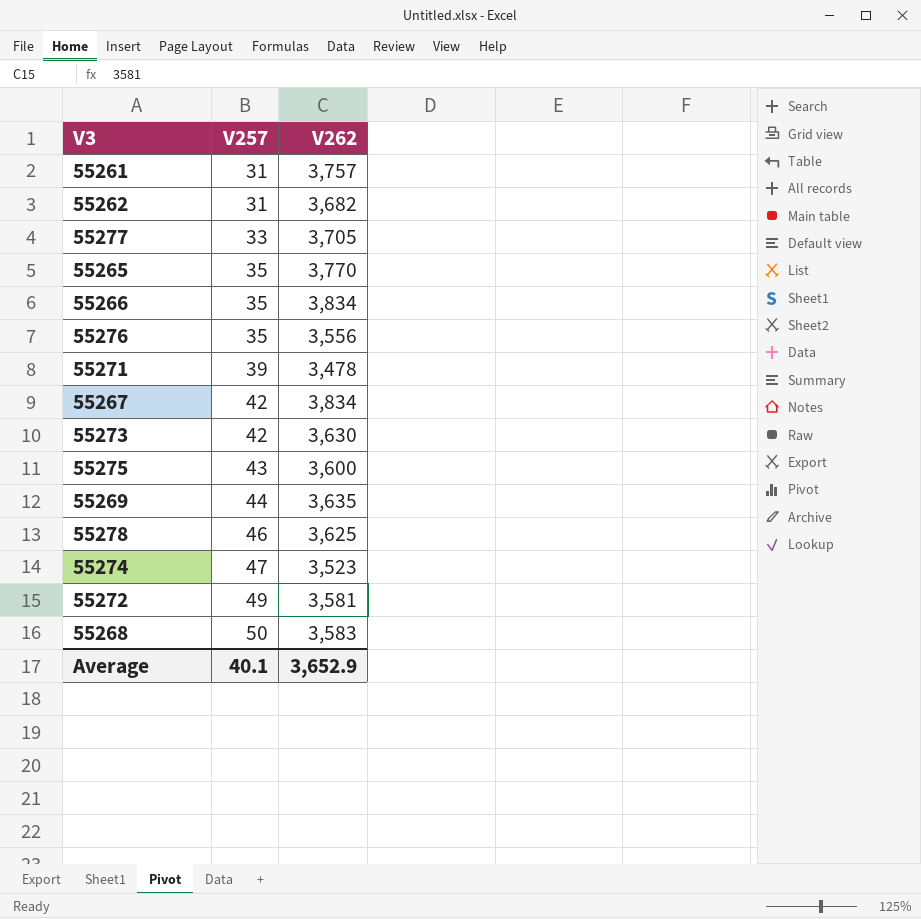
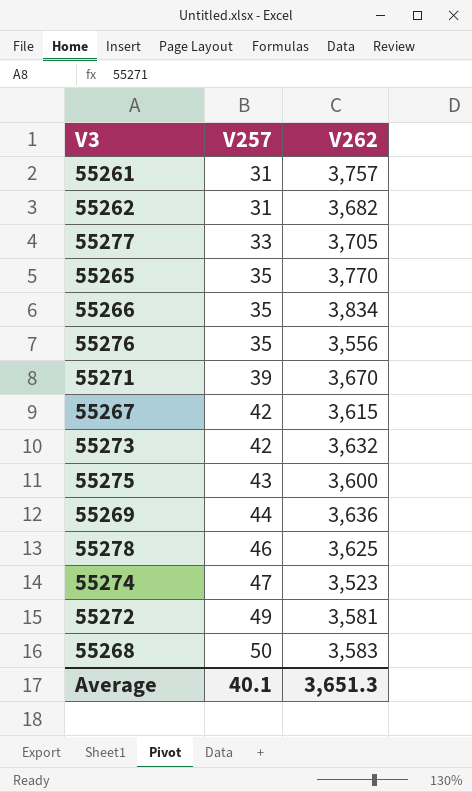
55271 | V262: 3,478 -> 3,670
55267 | V262: 3,834 -> 3,615
55273 | V262: 3,630 -> 3,632
55269 | V262: 3,635 -> 3,636
Average | V262: 3,652.9 -> 3,651.3

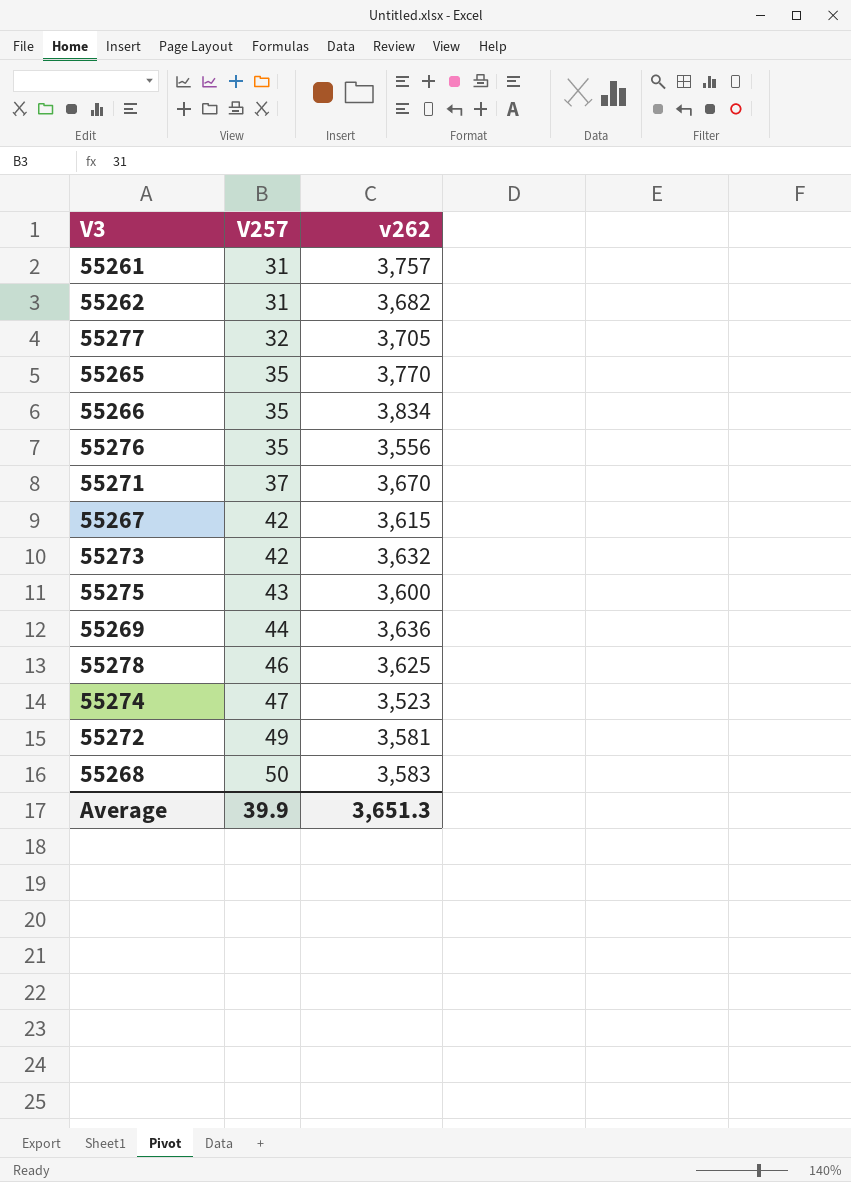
column name: V262 -> v262
55277 | V257: 33 -> 32
55271 | V257: 39 -> 37
Average | V257: 40.1 -> 39.9

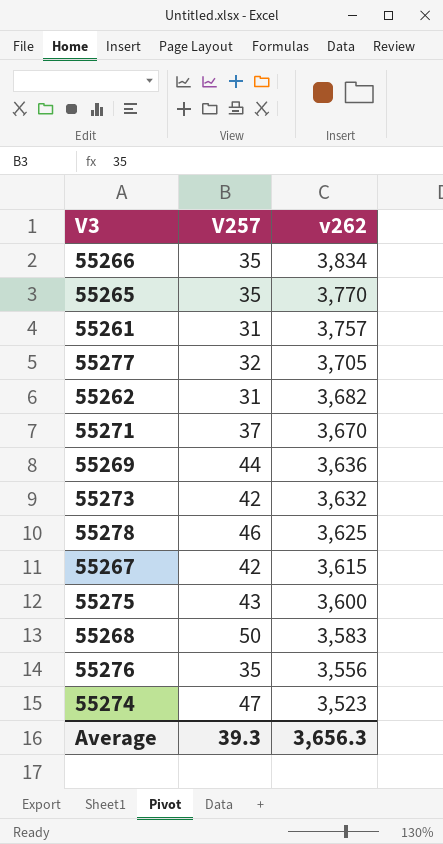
row order: V257 ascending -> v262 descending
row 55272: 49 | 3,581 -> none
Average | V257: 39.9 -> 39.3
Average | v262: 3,651.3 -> 3,656.3

